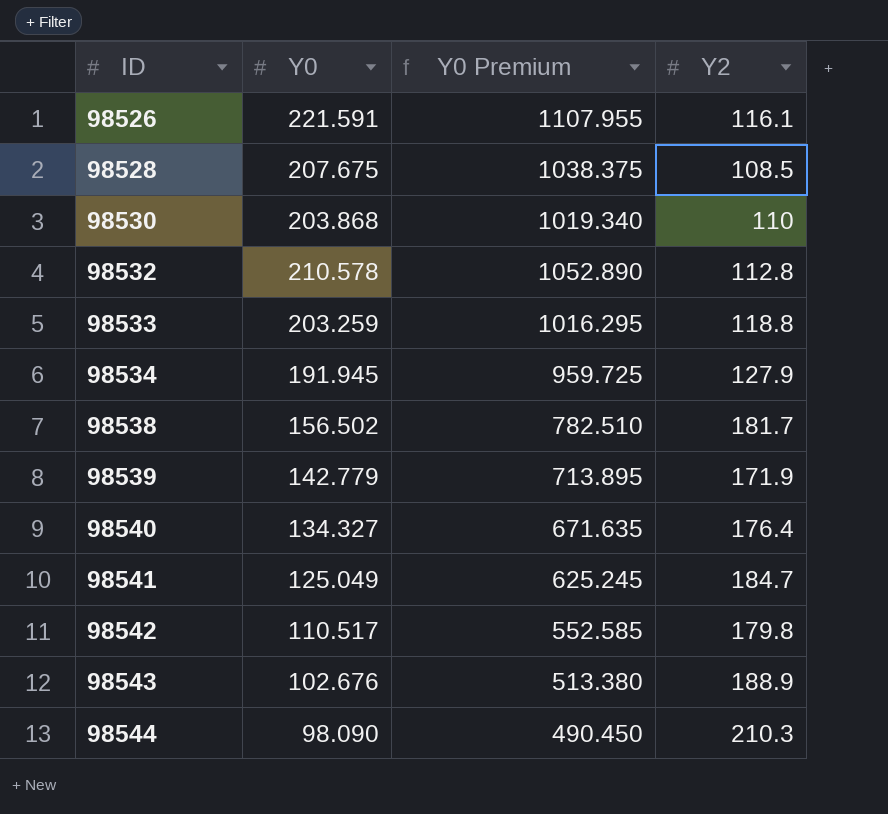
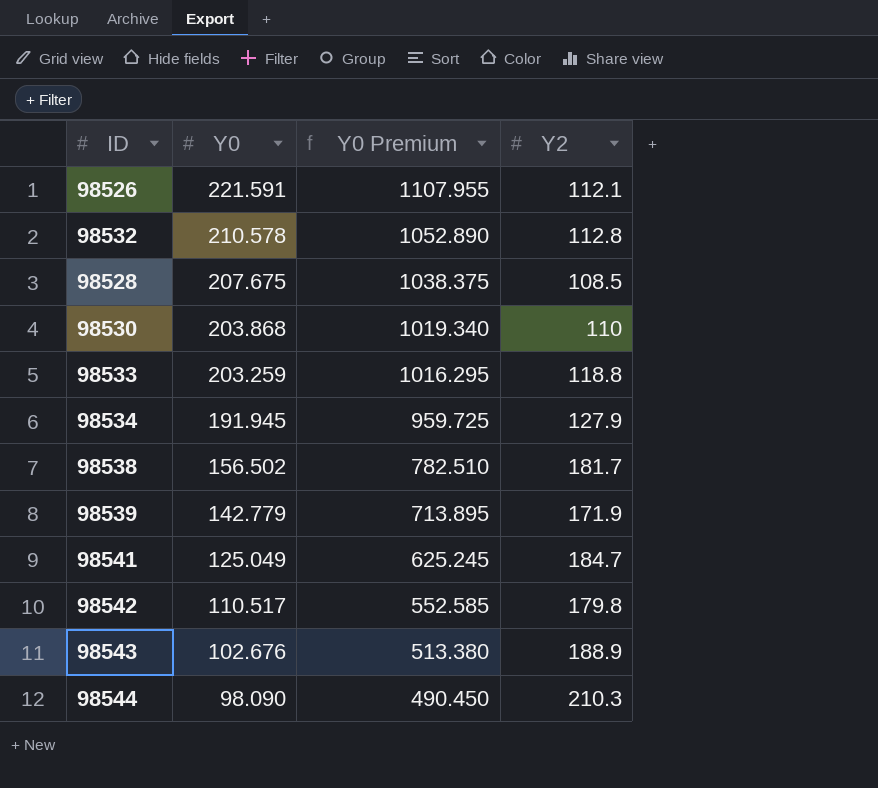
row order: ID ascending -> Y0 descending
row 98540: 134.327 | 671.635 | 176.4 -> none
98526 | Y2: 116.1 -> 112.1

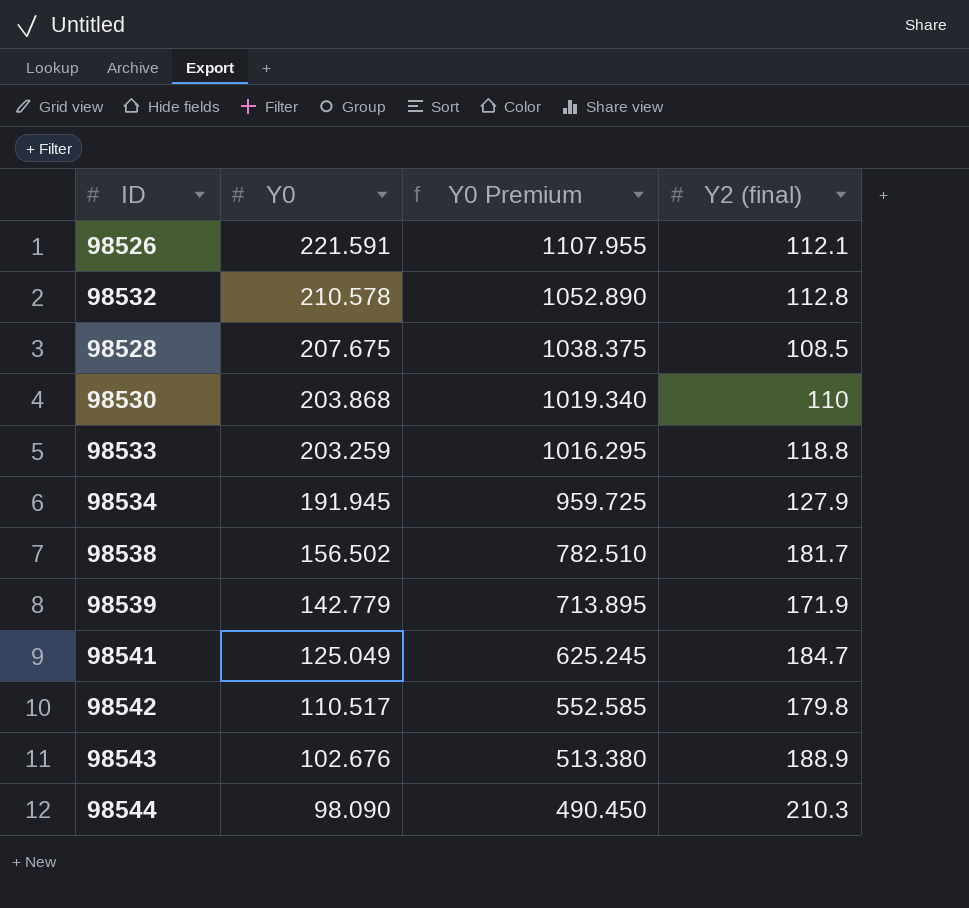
column name: Y2 -> Y2 (final)

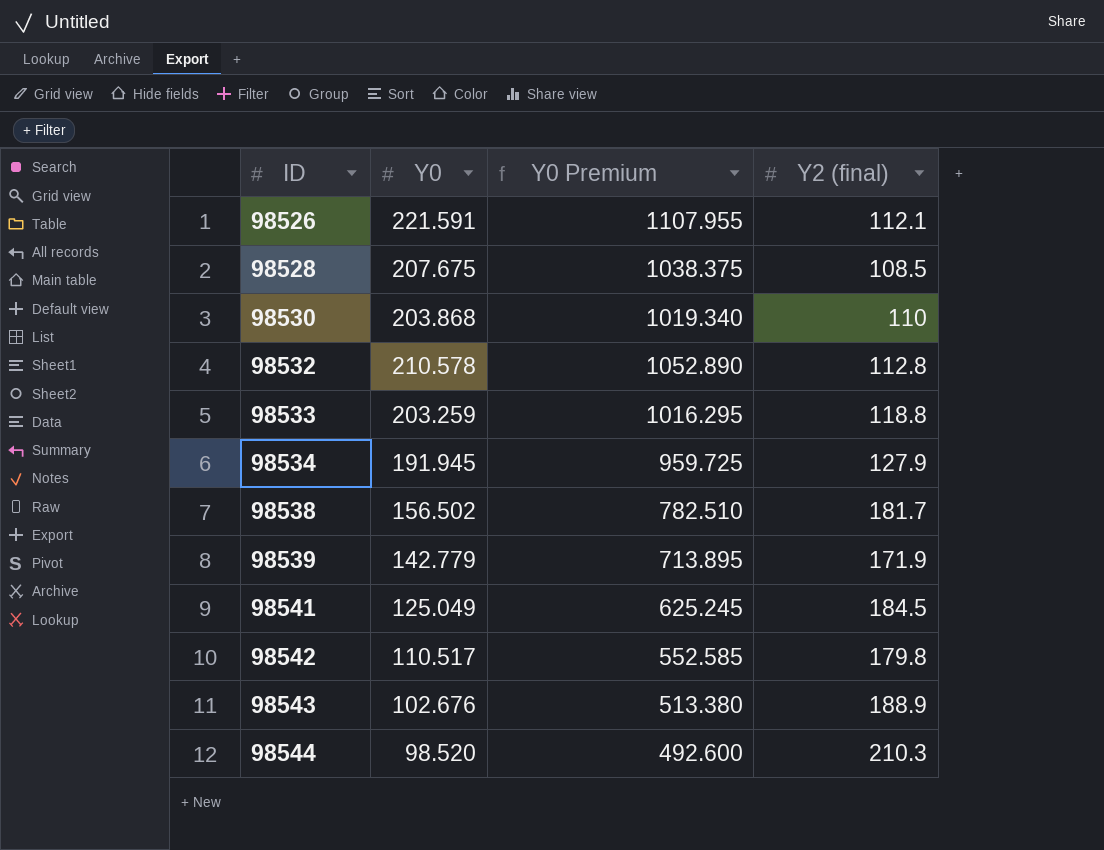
row order: Y0 descending -> ID ascending
98541 | Y2 (final): 184.7 -> 184.5
98544 | Y0: 98.090 -> 98.520
98544 | Y0 Premium: 490.450 -> 492.600

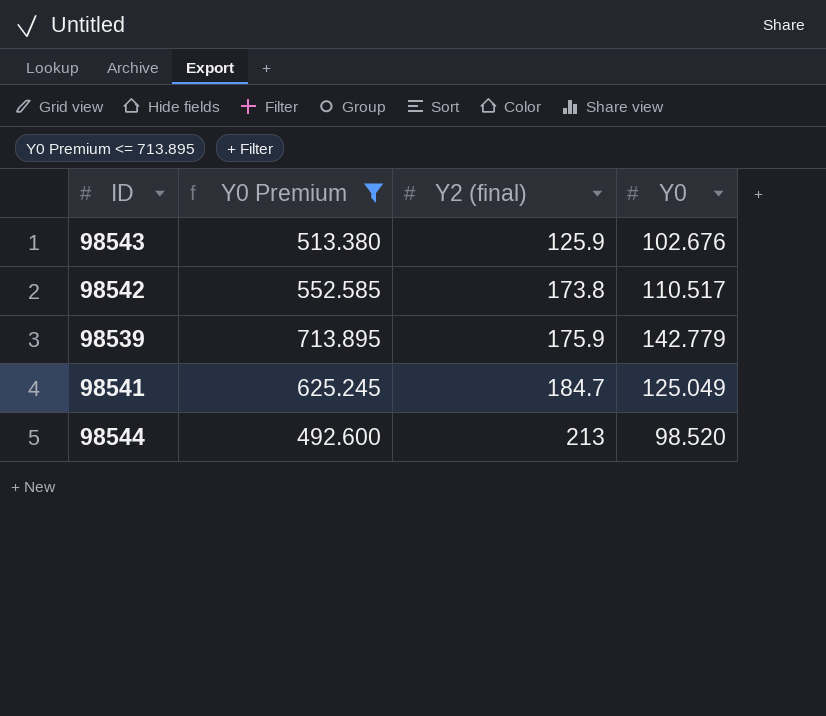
filter: none -> Y0 Premium <= 713.895
row order: ID ascending -> Y2 (final) ascending
column Y0 | position: 2 -> 4
98543 | Y2 (final): 188.9 -> 125.9
98542 | Y2 (final): 179.8 -> 173.8
98539 | Y2 (final): 171.9 -> 175.9
98541 | Y2 (final): 184.5 -> 184.7
98544 | Y2 (final): 210.3 -> 213

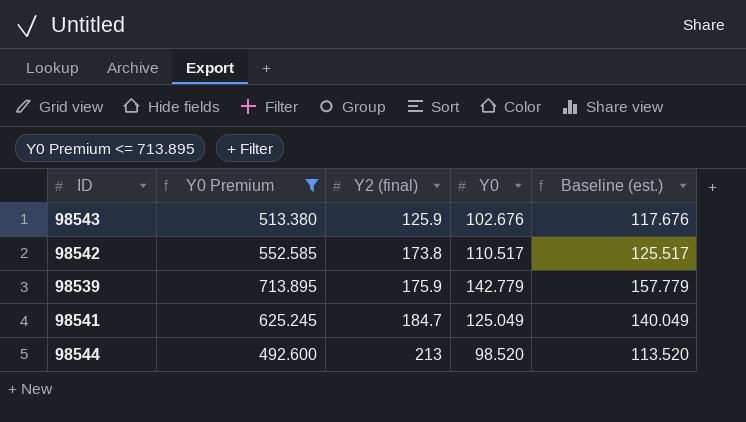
column Baseline (est.) | formula: none -> [Y0] + 15

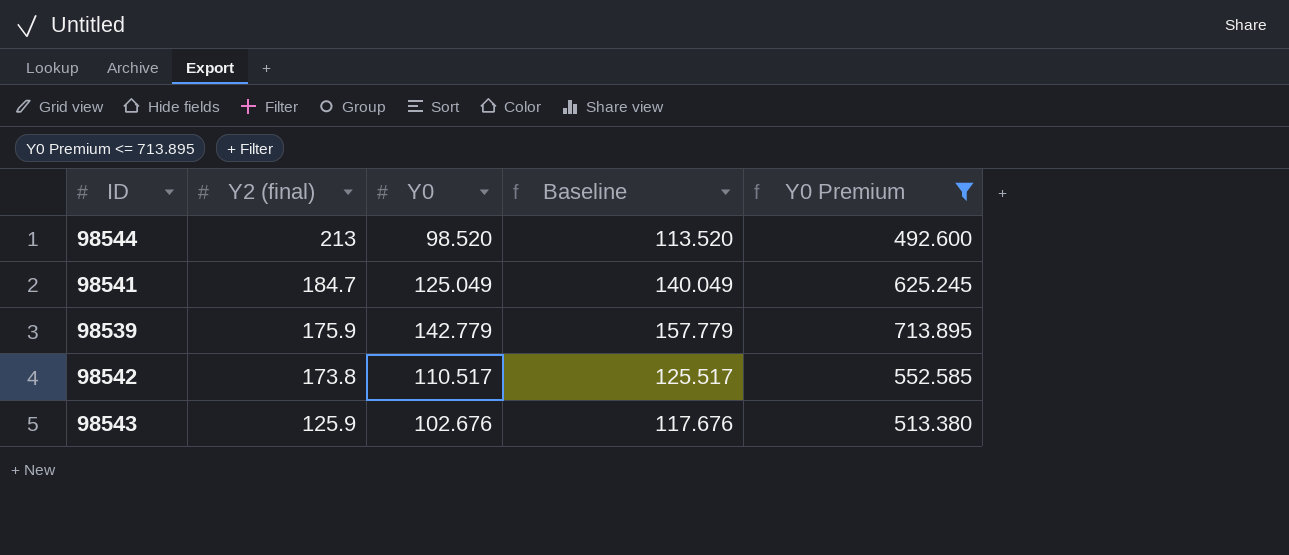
row order: Y2 (final) ascending -> Y2 (final) descending
column name: Baseline (est.) -> Baseline
column Y0 Premium | position: 2 -> 5

